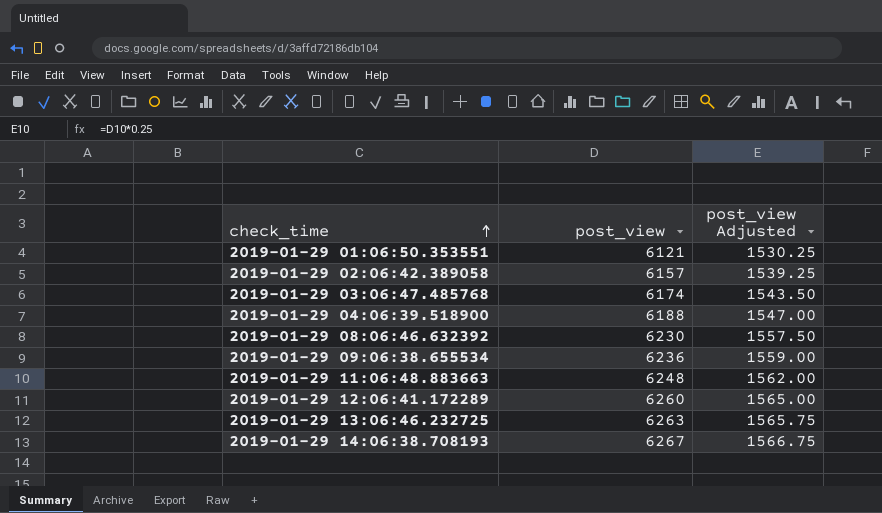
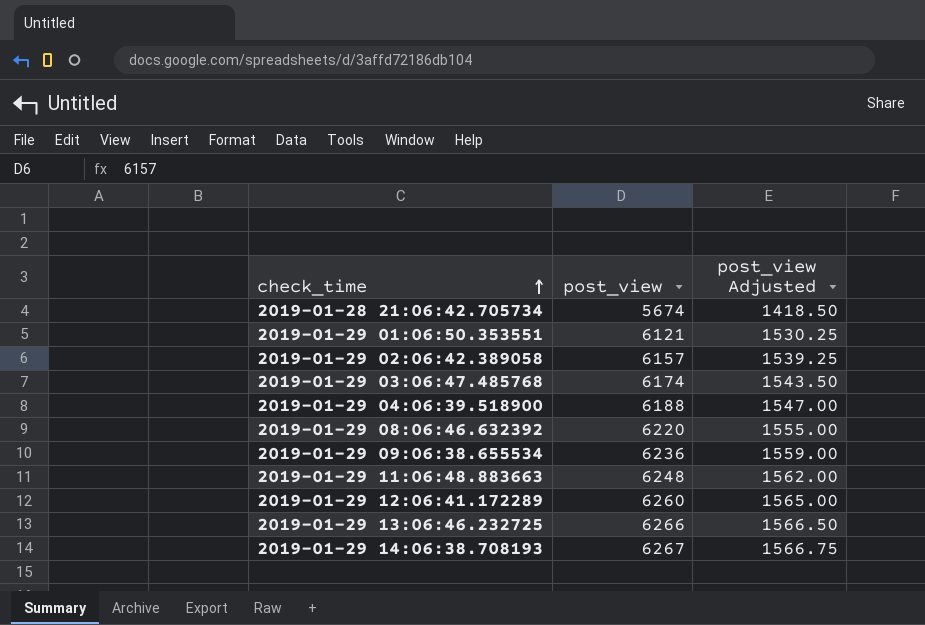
row 2019-01-28 21:06:42.705734: none -> 5674 | 1418.50
2019-01-29 08:06:46.632392 | post_view: 6230 -> 6220
2019-01-29 08:06:46.632392 | post_view Adjusted: 1557.50 -> 1555.00
2019-01-29 13:06:46.232725 | post_view: 6263 -> 6266
2019-01-29 13:06:46.232725 | post_view Adjusted: 1565.75 -> 1566.50

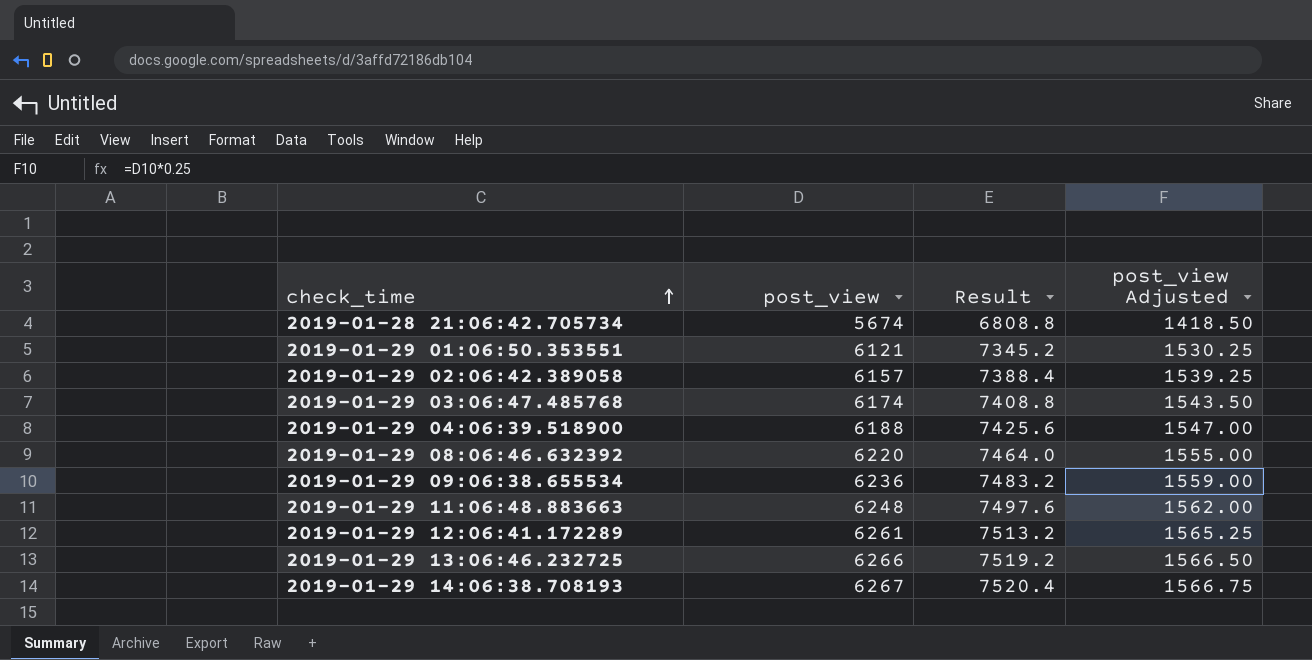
column Result | formula: none -> [post_view] * 1.2
2019-01-29 12:06:41.172289 | post_view: 6260 -> 6261
2019-01-29 12:06:41.172289 | post_view Adjusted: 1565.00 -> 1565.25

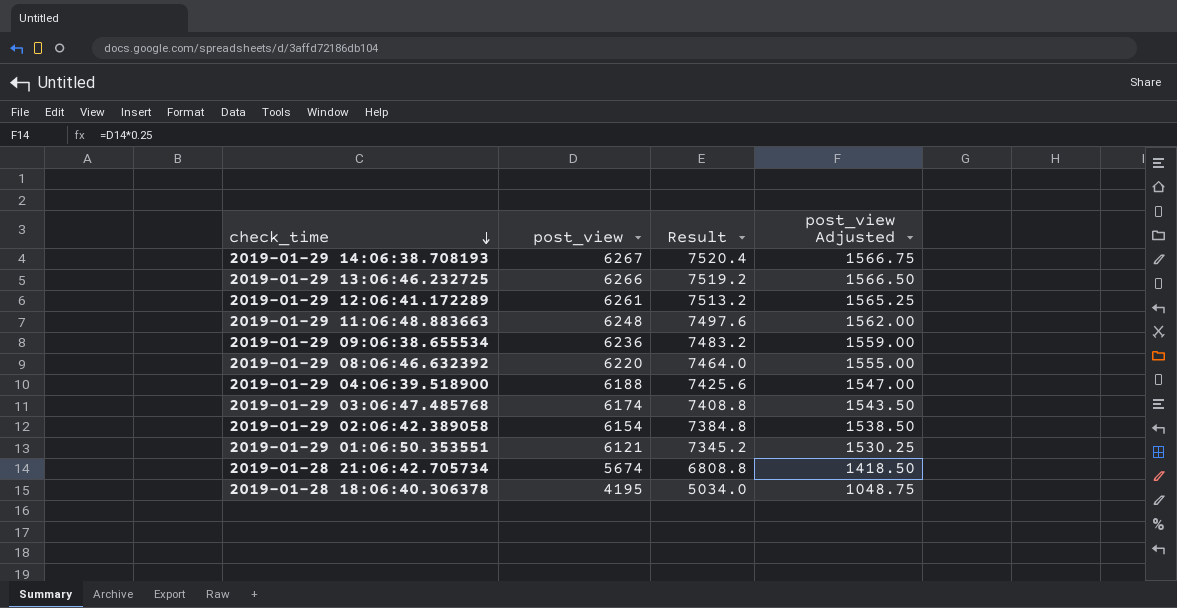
row order: check_time ascending -> check_time descending
2019-01-29 02:06:42.389058 | post_view: 6157 -> 6154
2019-01-29 02:06:42.389058 | Result: 7388.4 -> 7384.8
2019-01-29 02:06:42.389058 | post_view Adjusted: 1539.25 -> 1538.50
row 2019-01-28 18:06:40.306378: none -> 4195 | 5034.0 | 1048.75

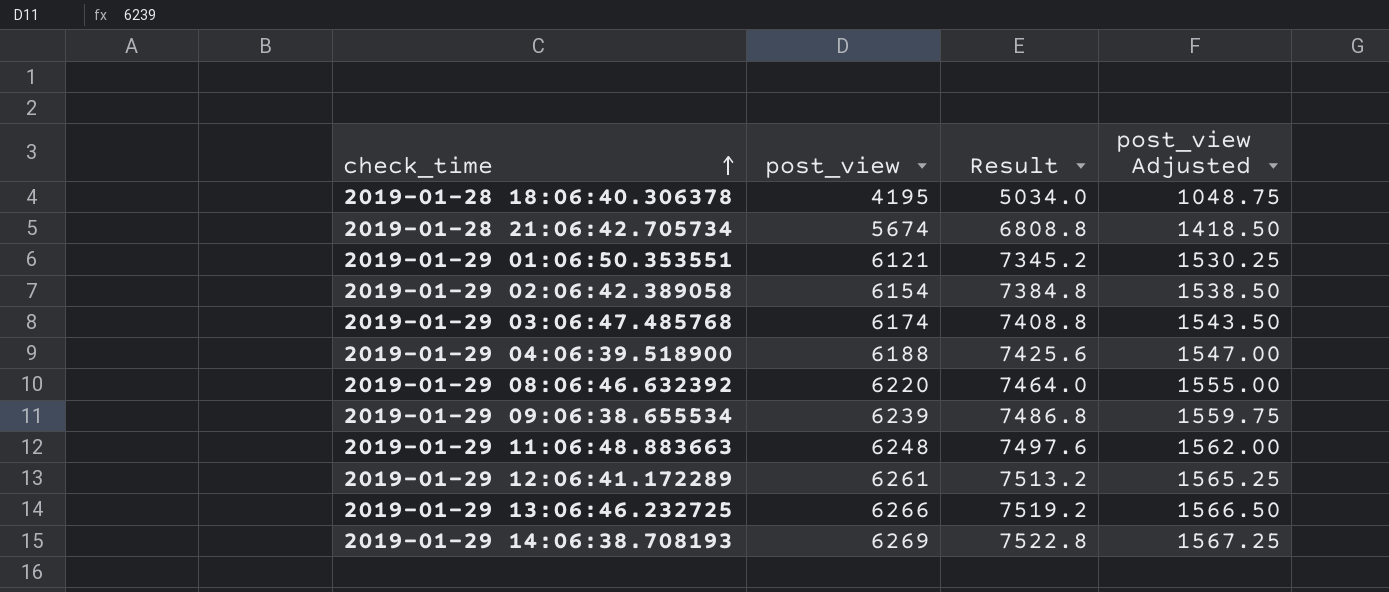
row order: check_time descending -> check_time ascending
2019-01-29 09:06:38.655534 | post_view: 6236 -> 6239
2019-01-29 09:06:38.655534 | Result: 7483.2 -> 7486.8
2019-01-29 09:06:38.655534 | post_view Adjusted: 1559.00 -> 1559.75
2019-01-29 14:06:38.708193 | post_view: 6267 -> 6269
2019-01-29 14:06:38.708193 | Result: 7520.4 -> 7522.8
2019-01-29 14:06:38.708193 | post_view Adjusted: 1566.75 -> 1567.25

